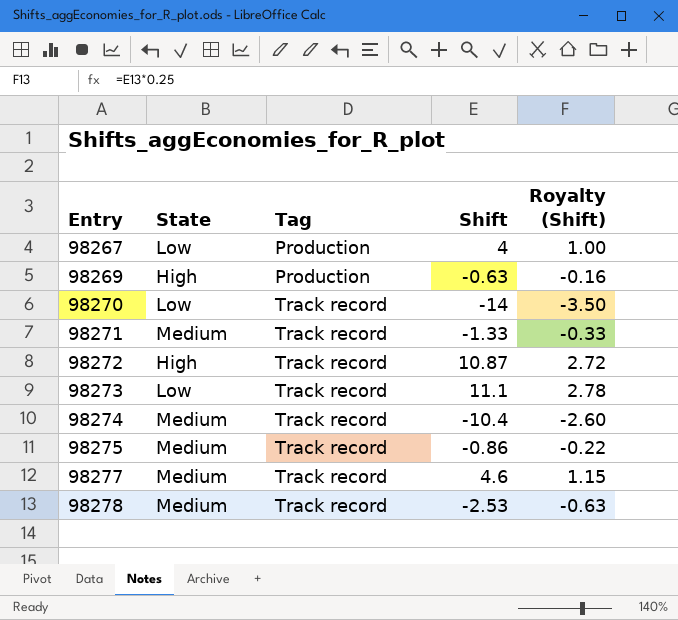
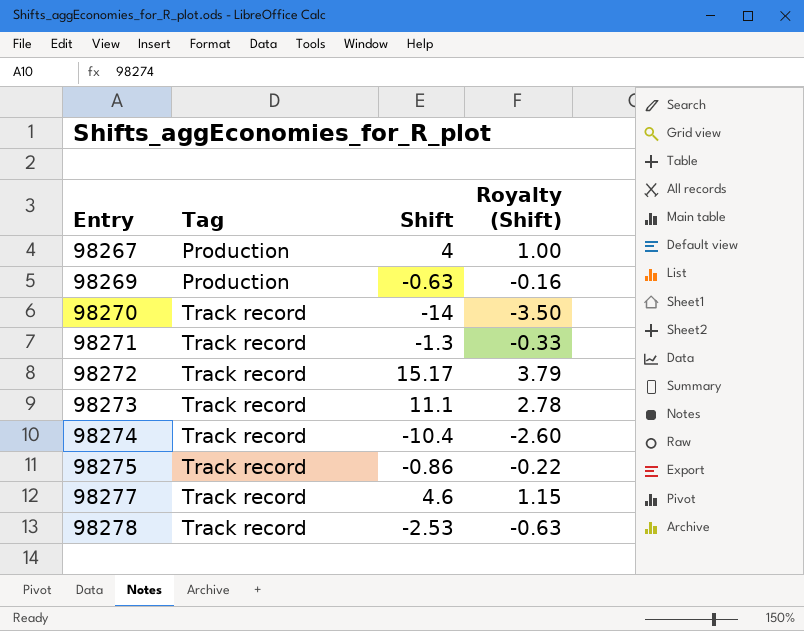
column State | position: 2 -> none
98271 | Shift: -1.33 -> -1.3
98272 | Shift: 10.87 -> 15.17
98272 | Royalty (Shift): 2.72 -> 3.79

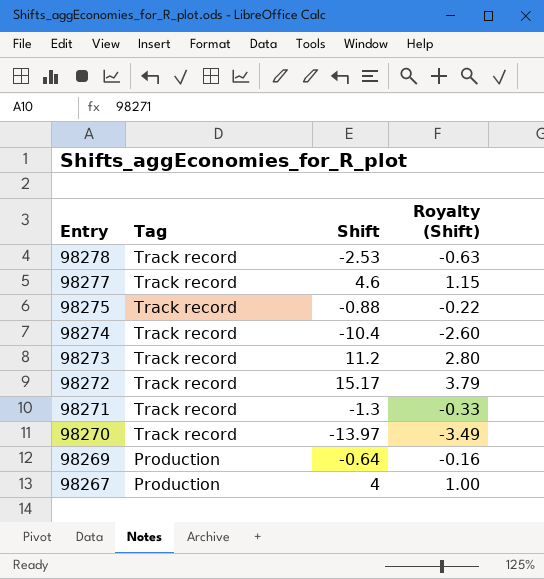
row order: Entry ascending -> Entry descending
98275 | Shift: -0.86 -> -0.88
98273 | Shift: 11.1 -> 11.2
98273 | Royalty (Shift): 2.78 -> 2.80
98270 | Shift: -14 -> -13.97
98270 | Royalty (Shift): -3.50 -> -3.49
98269 | Shift: -0.63 -> -0.64

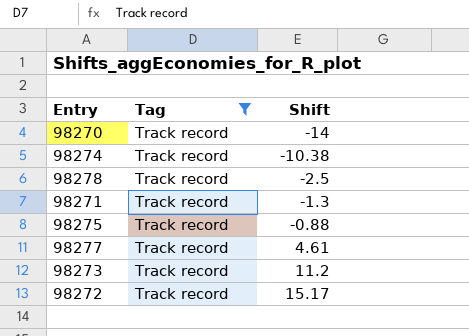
filter: none -> Tag = Track record
row order: Entry descending -> Shift ascending
column Royalty (Shift) | formula: [Shift] * 0.25 -> none
98270 | Shift: -13.97 -> -14
98274 | Shift: -10.4 -> -10.38
98278 | Shift: -2.53 -> -2.5
98277 | Shift: 4.6 -> 4.61

